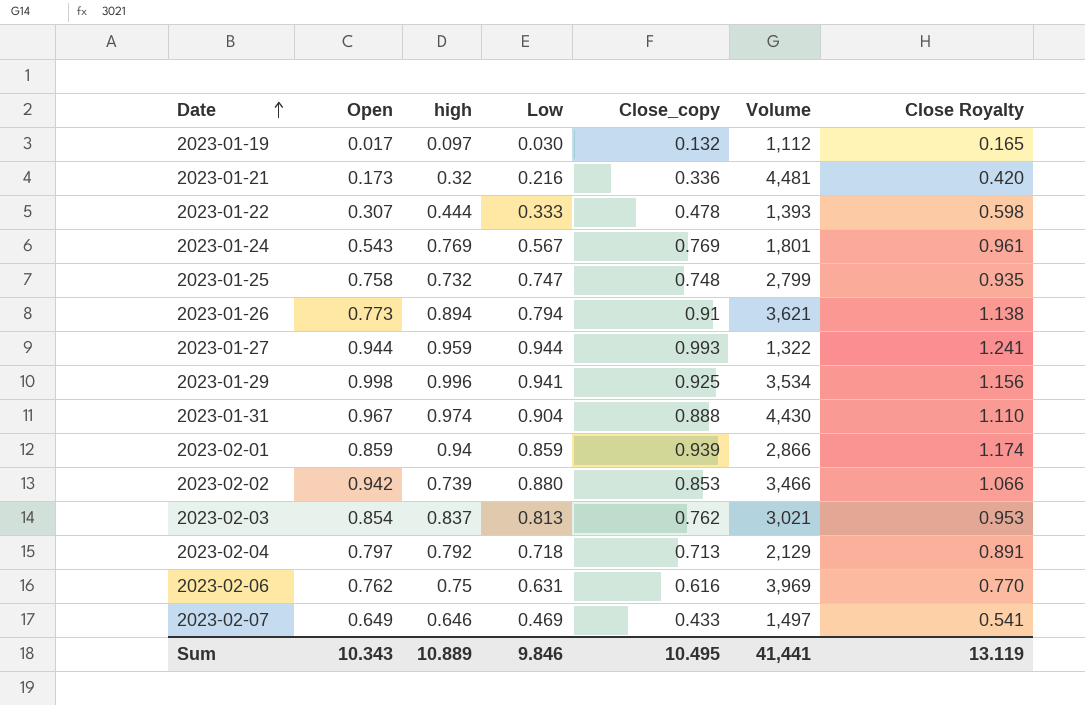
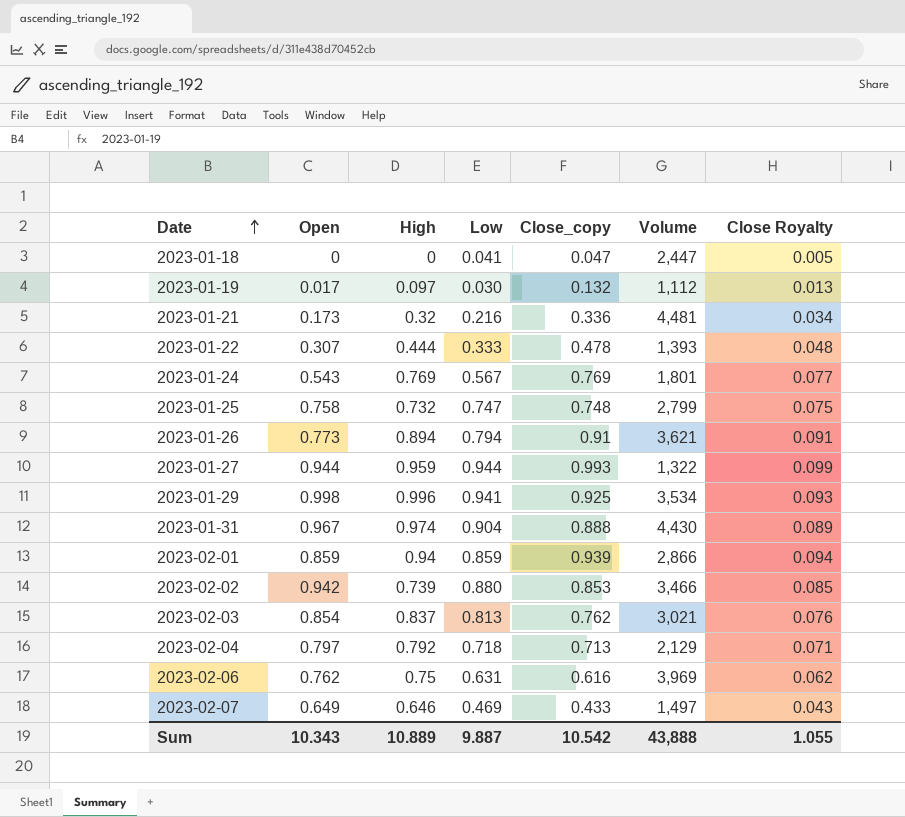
column name: high -> High
column Close Royalty | formula: [Close_copy] * 1.25 -> [Close_copy] * 0.1
row 2023-01-18: none -> 0 | 0 | 0.041 | 0.047 | 2,447 | 0.005
Sum | Low: 9.846 -> 9.887
Sum | Close_copy: 10.495 -> 10.542
Sum | Volume: 41,441 -> 43,888
Sum | Close Royalty: 13.119 -> 1.055

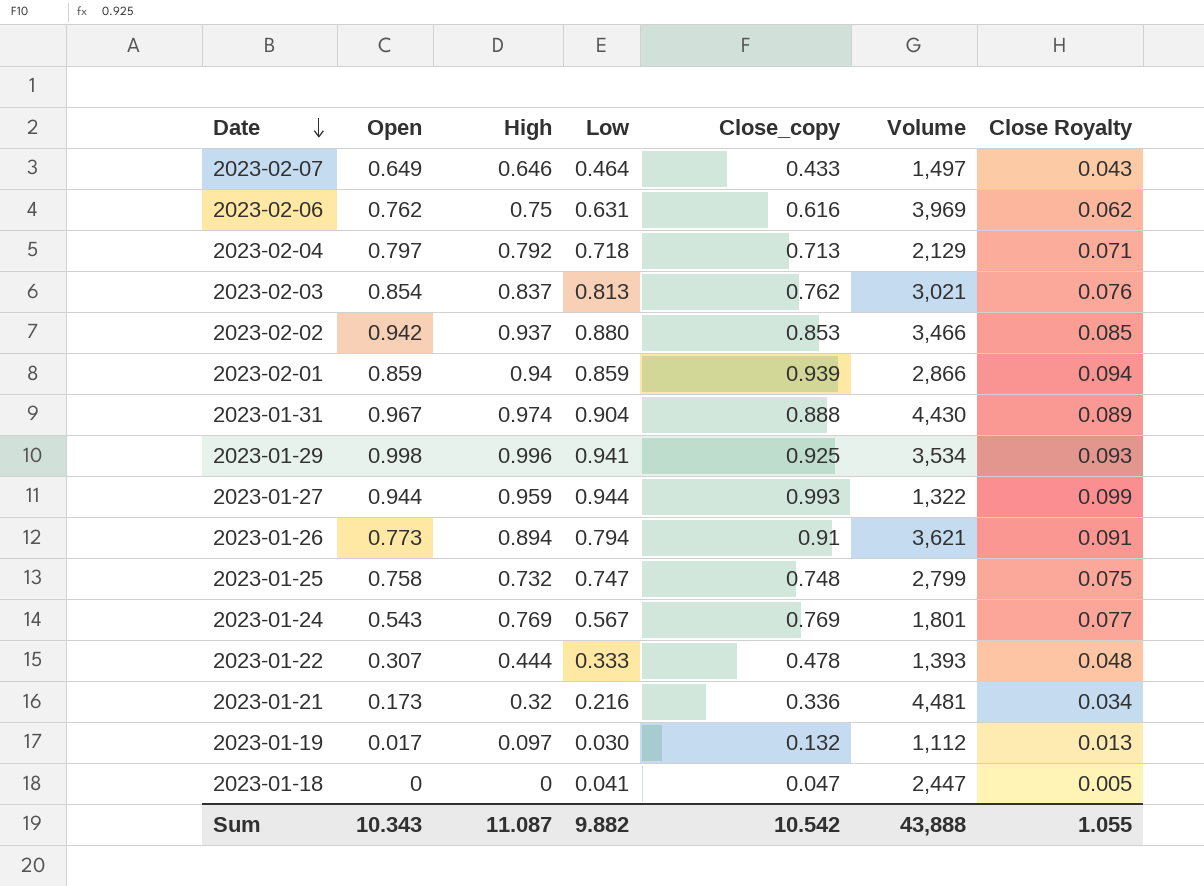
row order: Date ascending -> Date descending
2023-02-07 | Low: 0.469 -> 0.464
2023-02-02 | High: 0.739 -> 0.937
Sum | High: 10.889 -> 11.087
Sum | Low: 9.887 -> 9.882

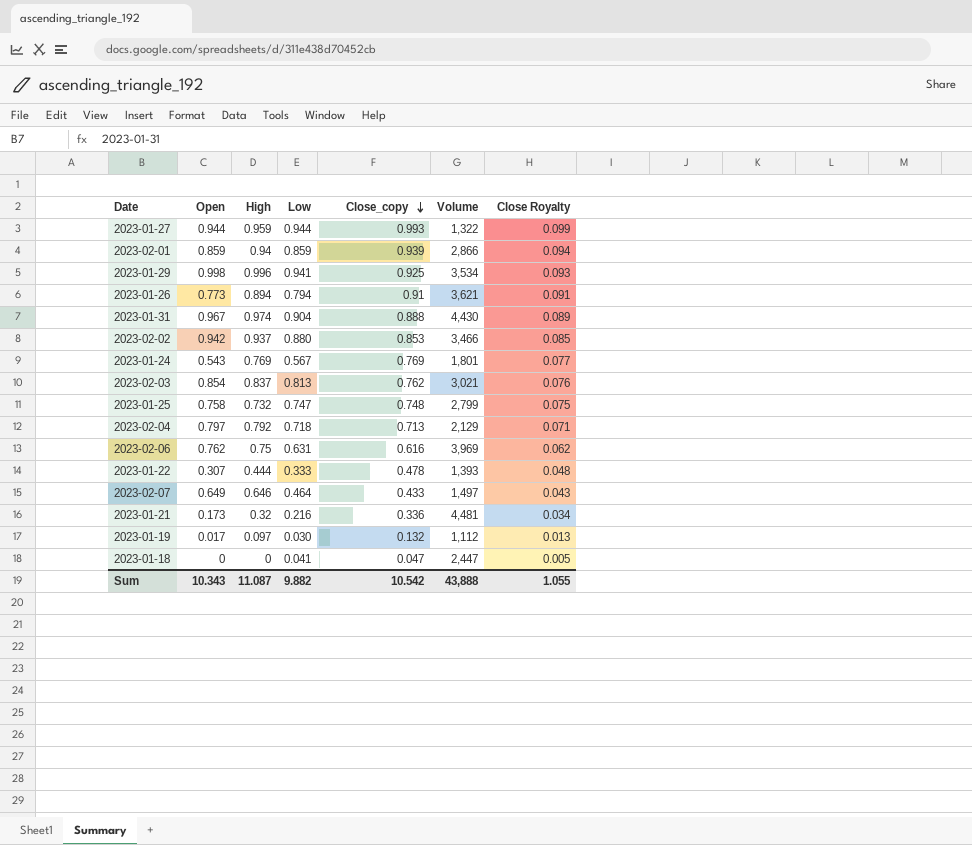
row order: Date descending -> Close_copy descending

